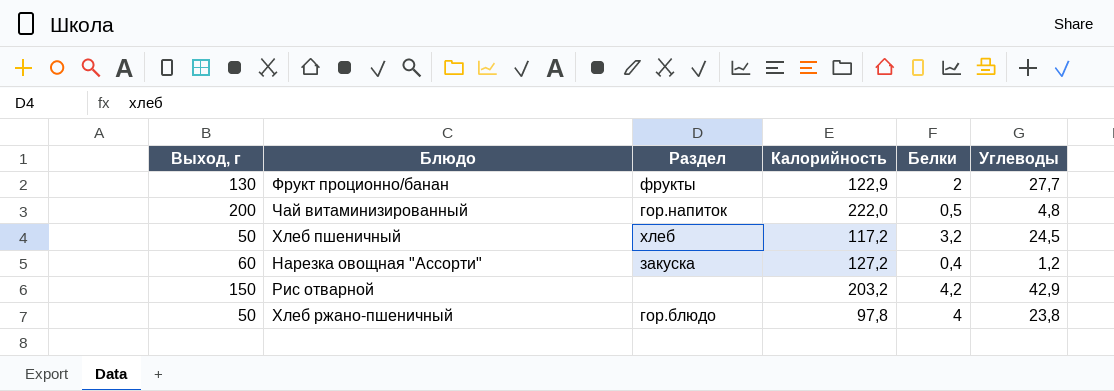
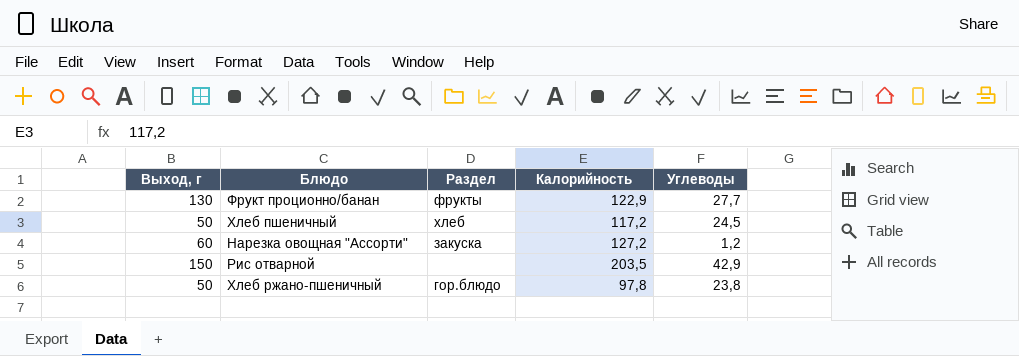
column Белки | position: 5 -> none
row Чай витаминизированный: 200 | гор.напиток | 222,0 | 0,5 | 4,8 -> none
Рис отварной | Калорийность: 203,2 -> 203,5

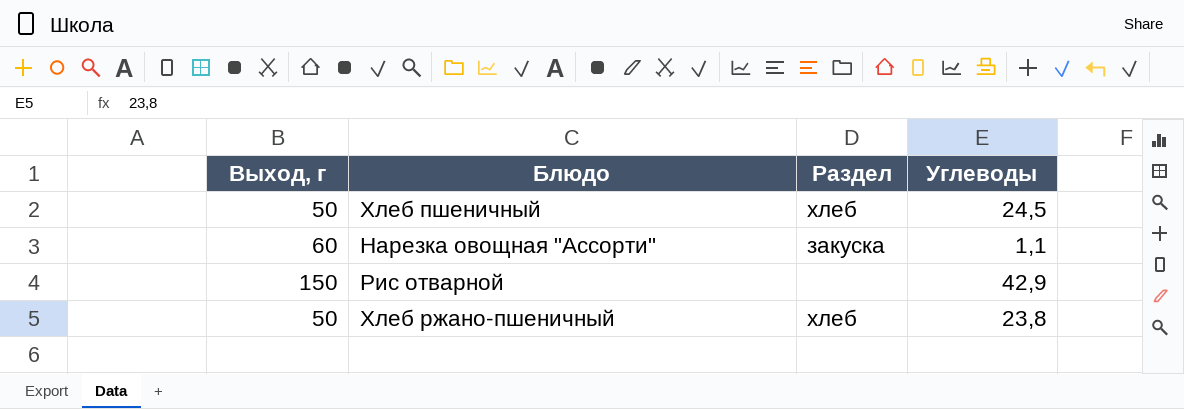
column Калорийность | position: 4 -> none
row Фрукт проционно/банан: 130 | фрукты | 122,9 | 27,7 -> none
Нарезка овощная "Ассорти" | Углеводы: 1,2 -> 1,1
Хлеб ржано-пшеничный | Раздел: гор.блюдо -> хлеб

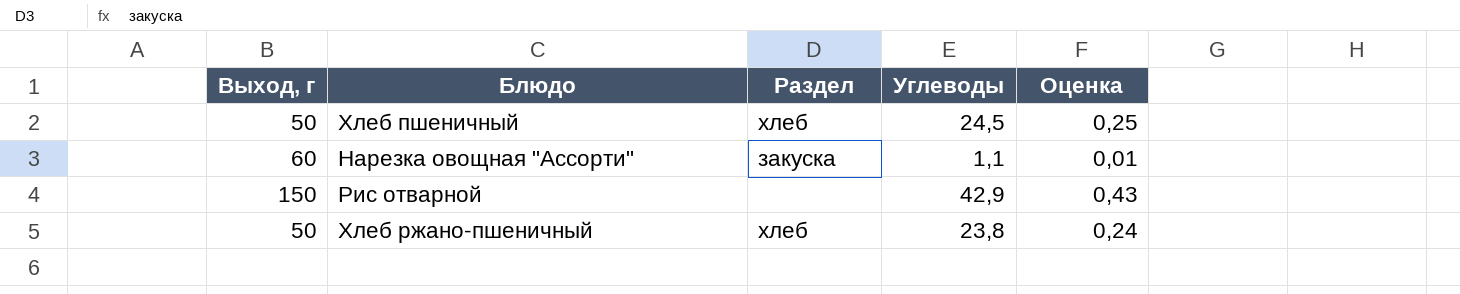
column Оценка | formula: none -> [Углеводы] * 0,01

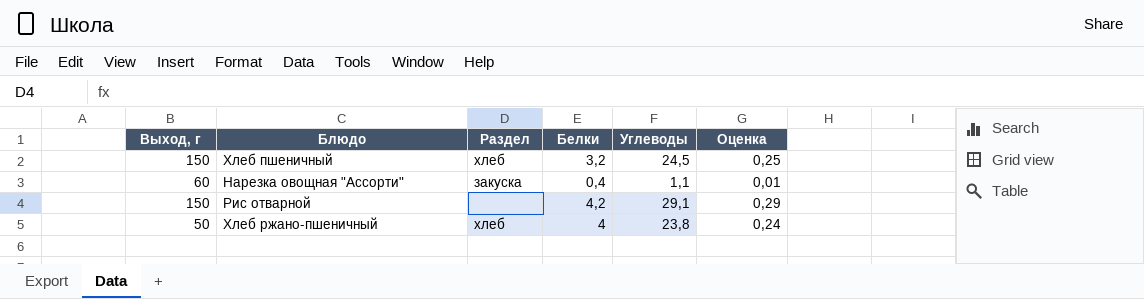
column Белки | position: none -> 4
Хлеб пшеничный | Выход, г: 50 -> 150
Рис отварной | Углеводы: 42,9 -> 29,1
Рис отварной | Оценка: 0,43 -> 0,29

